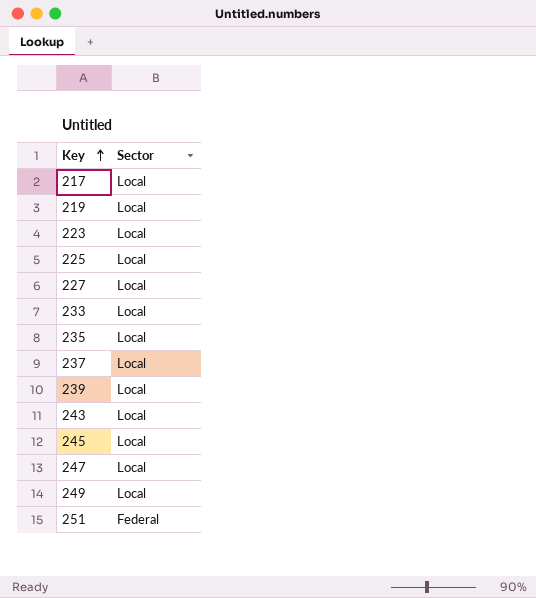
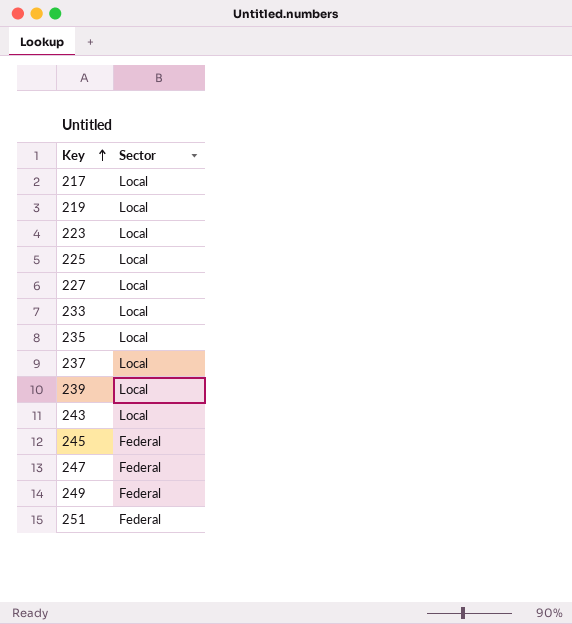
245 | Sector: Local -> Federal
247 | Sector: Local -> Federal
249 | Sector: Local -> Federal

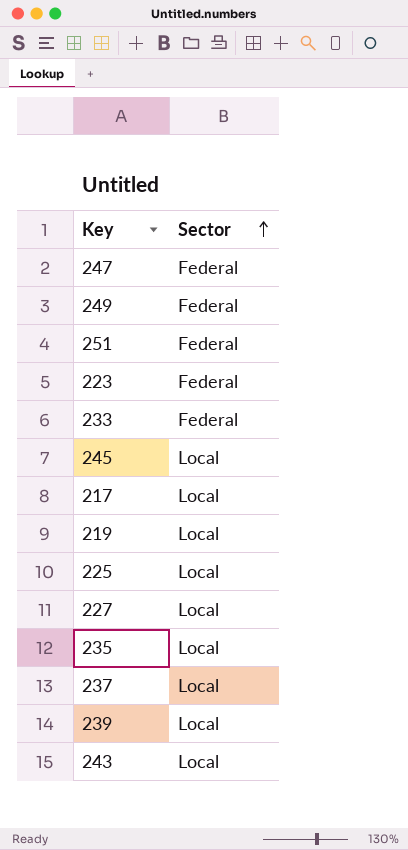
row order: Key ascending -> Sector ascending
223 | Sector: Local -> Federal
233 | Sector: Local -> Federal
245 | Sector: Federal -> Local

